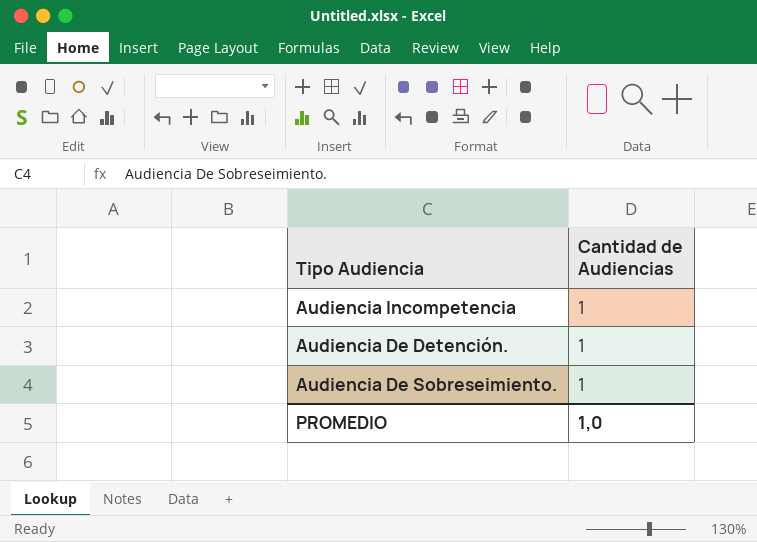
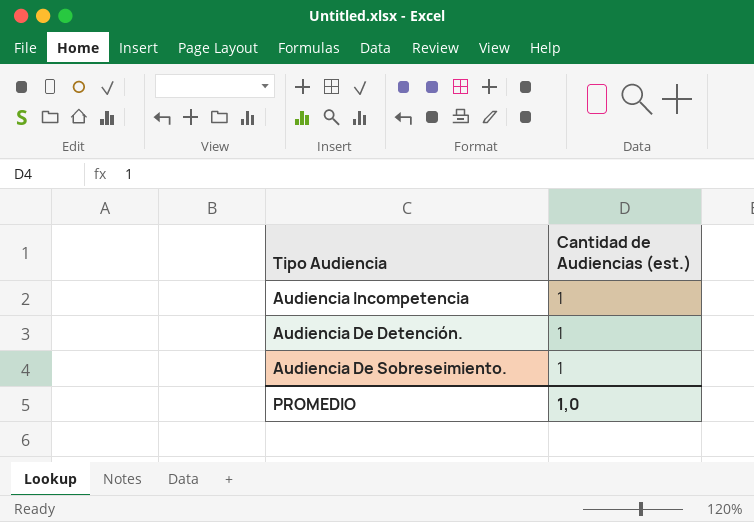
column name: Cantidad de Audiencias -> Cantidad de Audiencias (est.)

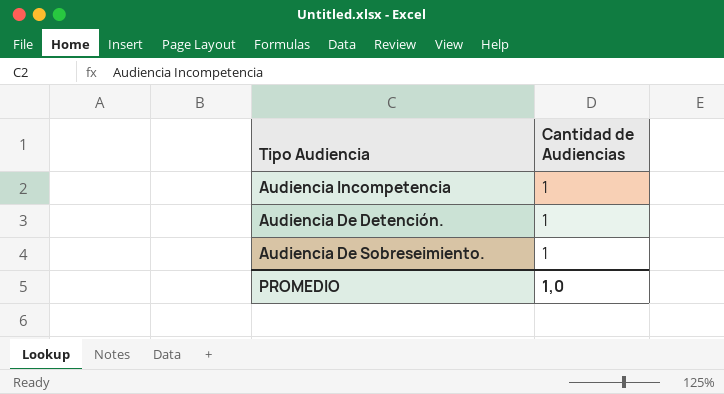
column name: Cantidad de Audiencias (est.) -> Cantidad de Audiencias

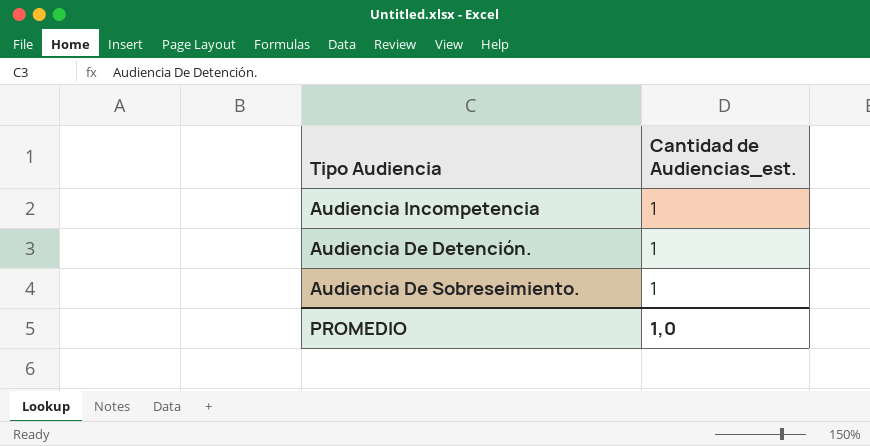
column name: Cantidad de Audiencias -> Cantidad de Audiencias_est.

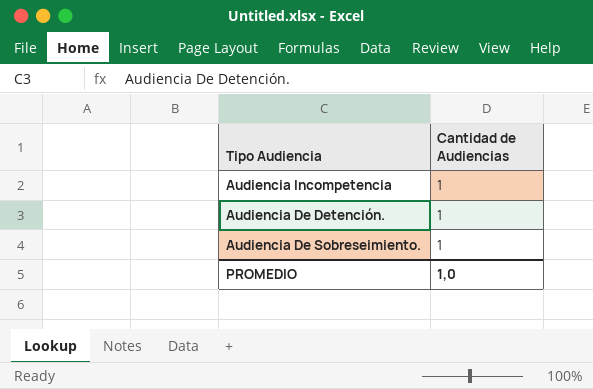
column name: Cantidad de Audiencias_est. -> Cantidad de Audiencias

